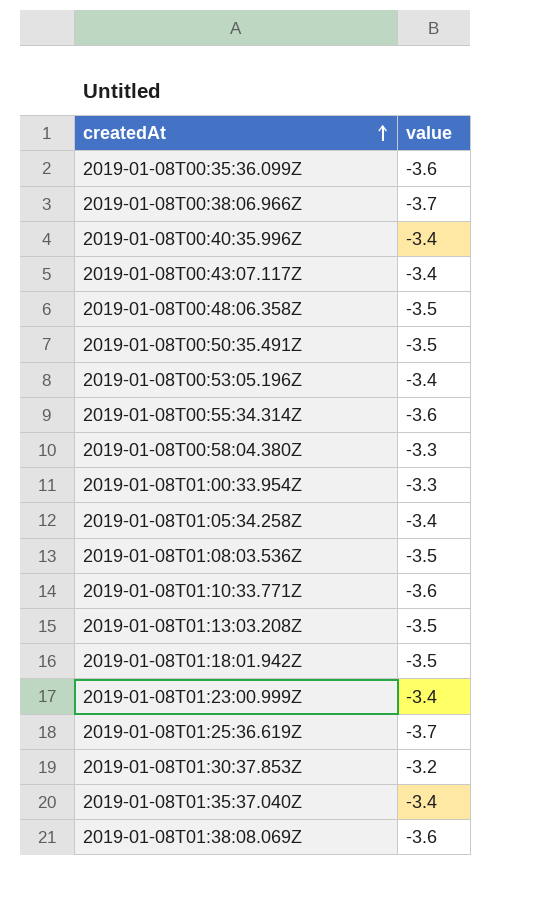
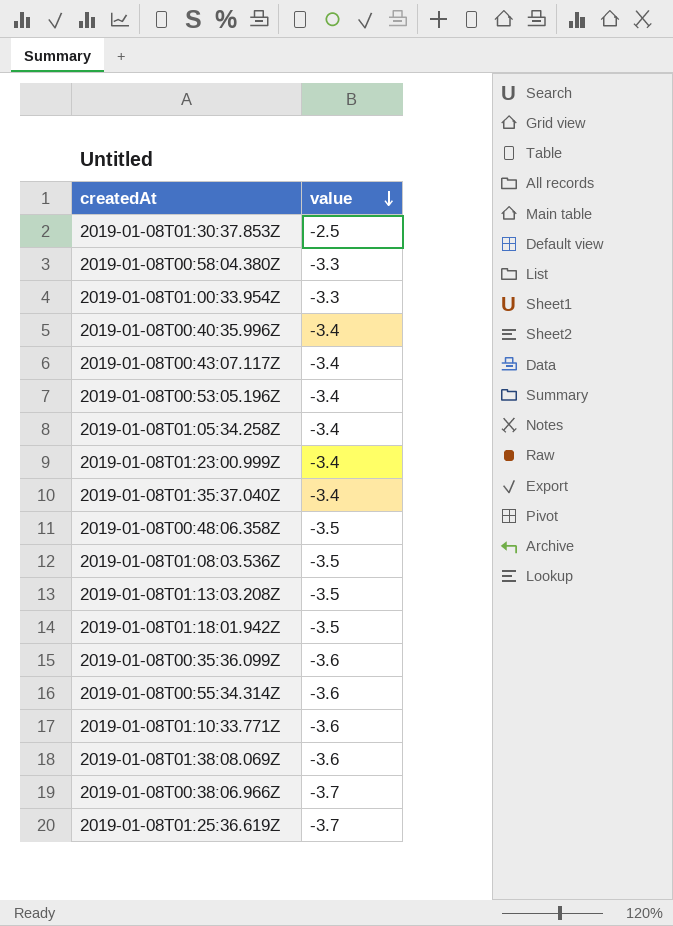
row order: createdAt ascending -> value descending
row 2019-01-08T00:50:35.491Z: -3.5 -> none
2019-01-08T01:30:37.853Z | value: -3.2 -> -2.5

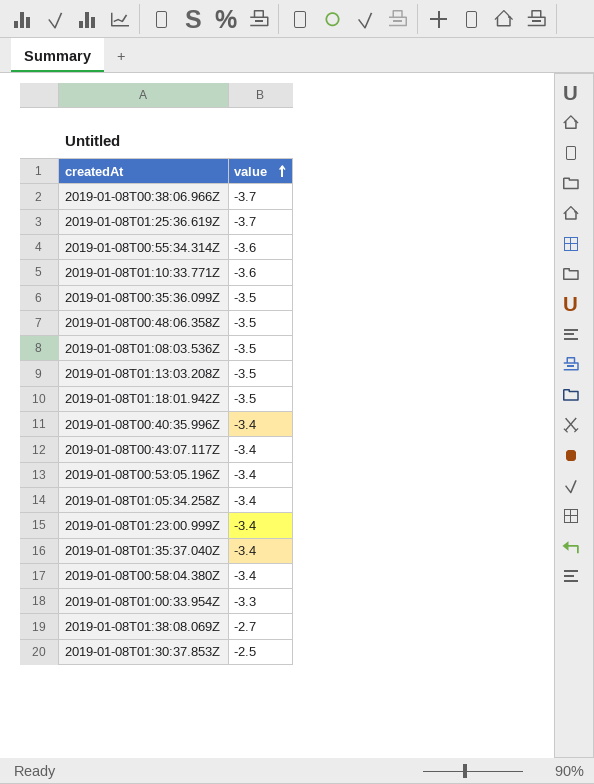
row order: value descending -> value ascending
2019-01-08T00:35:36.099Z | value: -3.6 -> -3.5
2019-01-08T00:58:04.380Z | value: -3.3 -> -3.4
2019-01-08T01:38:08.069Z | value: -3.6 -> -2.7

